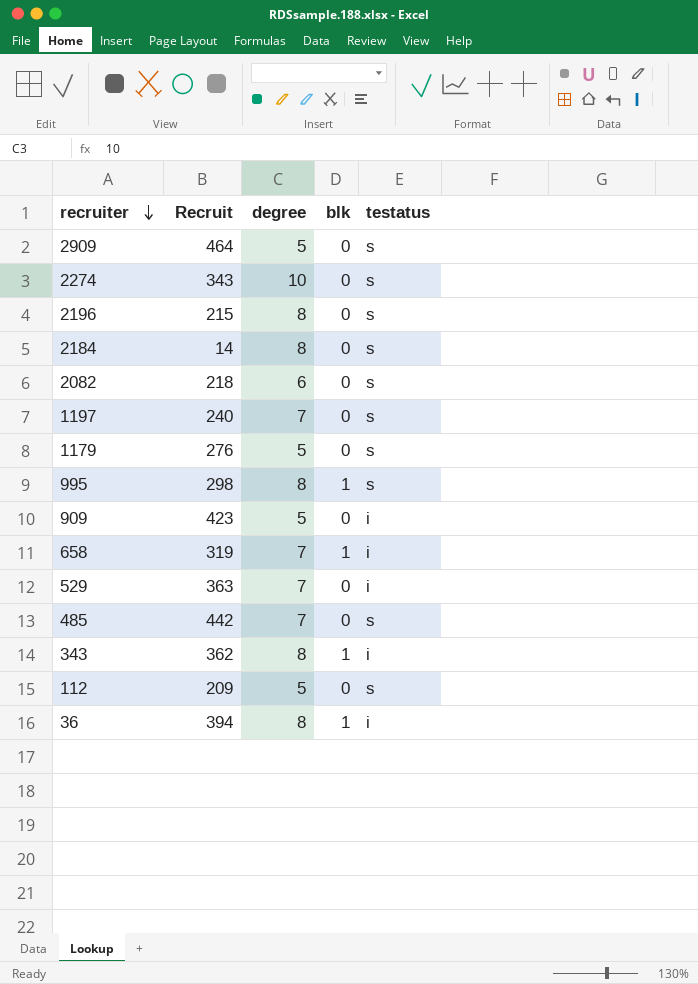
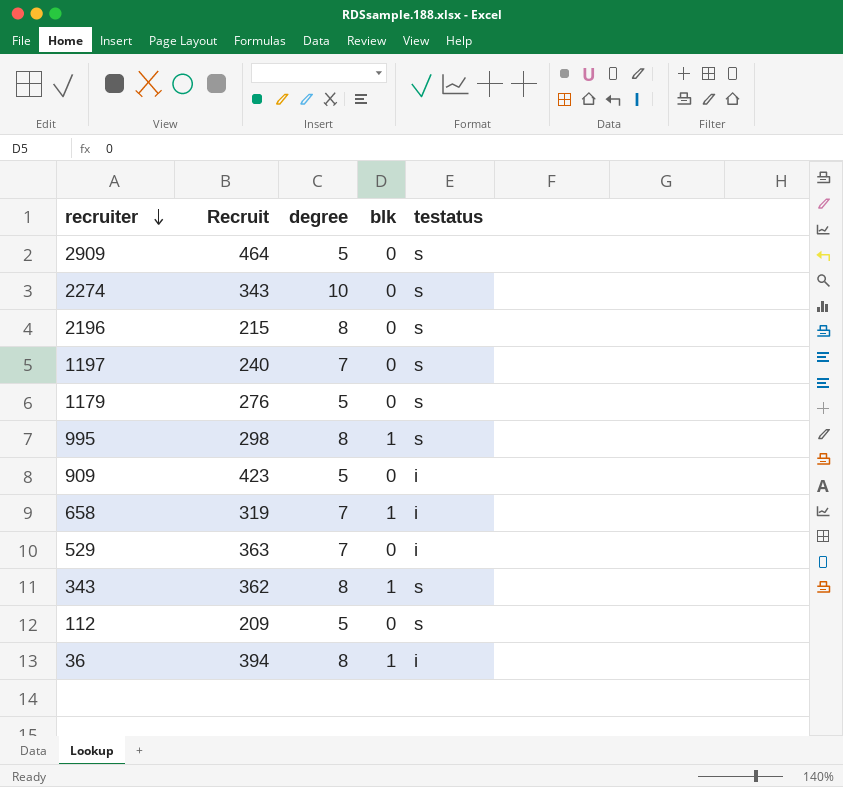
row 2184: 14 | 8 | 0 | s -> none
row 2082: 218 | 6 | 0 | s -> none
row 485: 442 | 7 | 0 | s -> none
343 | testatus: i -> s

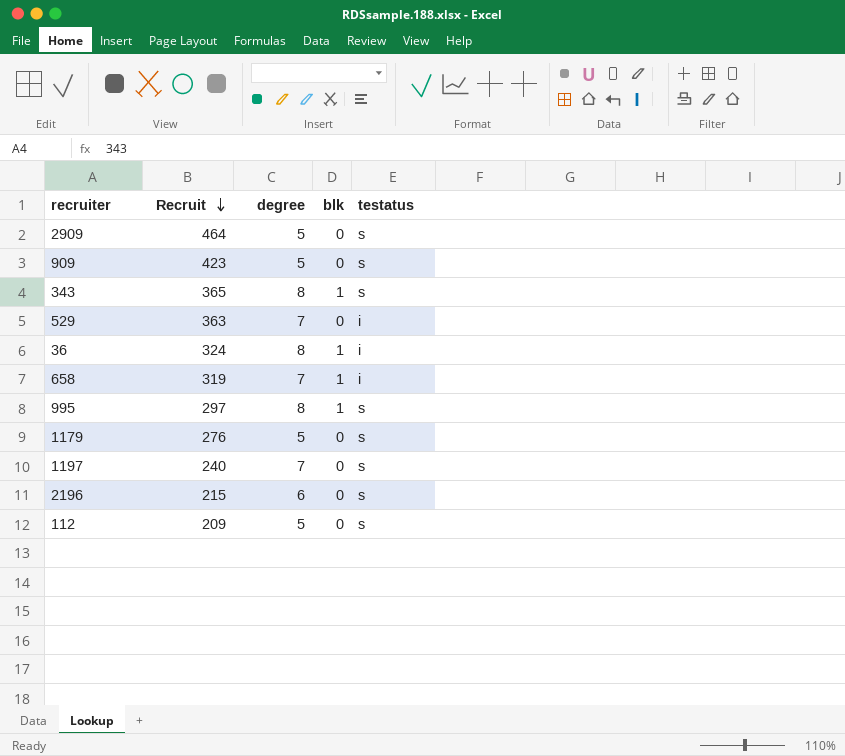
row order: recruiter descending -> Recruit descending
row 2274: 343 | 10 | 0 | s -> none
909 | testatus: i -> s
343 | Recruit: 362 -> 365
36 | Recruit: 394 -> 324
995 | Recruit: 298 -> 297
2196 | degree: 8 -> 6

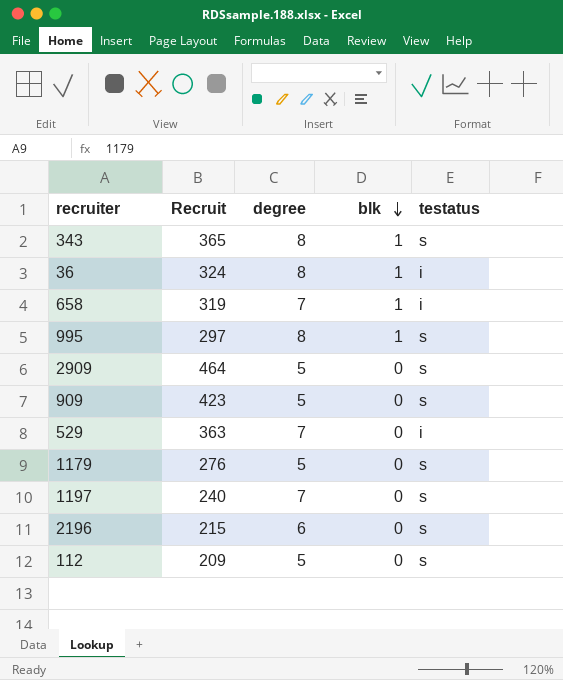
row order: Recruit descending -> blk descending

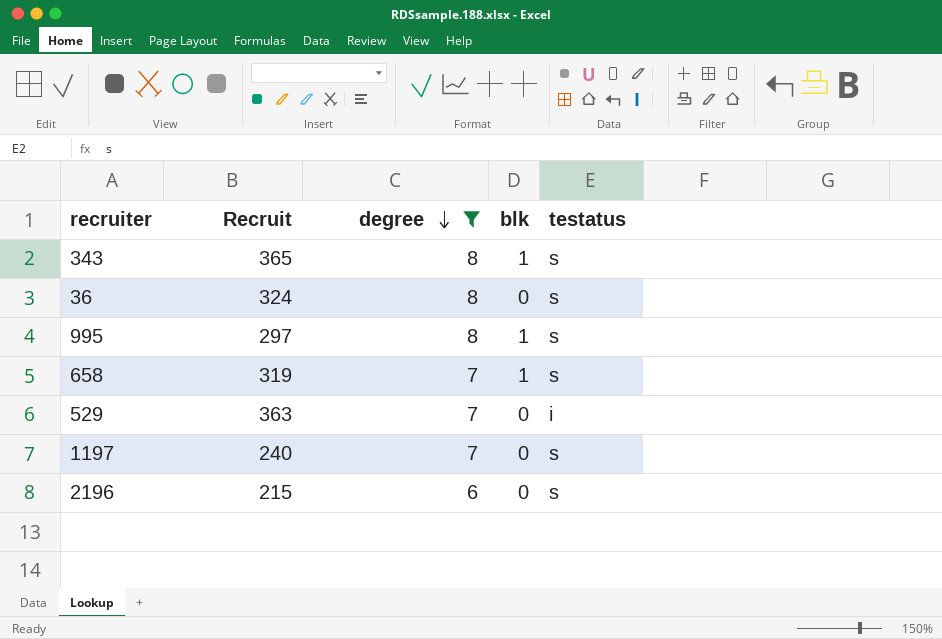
filter: none -> degree != 5
row order: blk descending -> degree descending
36 | blk: 1 -> 0
36 | testatus: i -> s
658 | testatus: i -> s

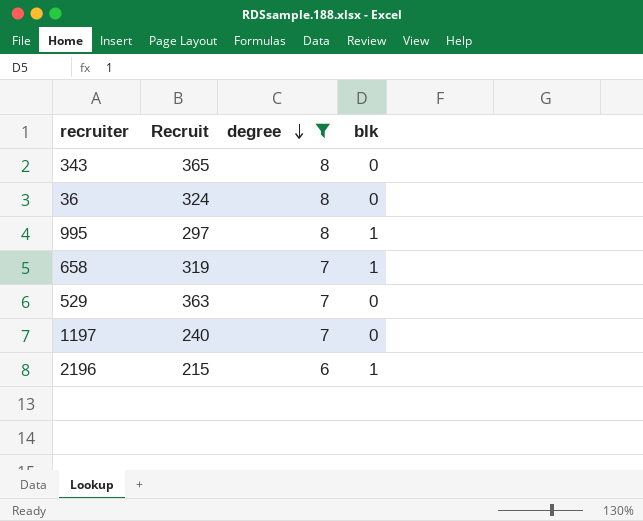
column testatus | position: 5 -> none
343 | blk: 1 -> 0
2196 | blk: 0 -> 1

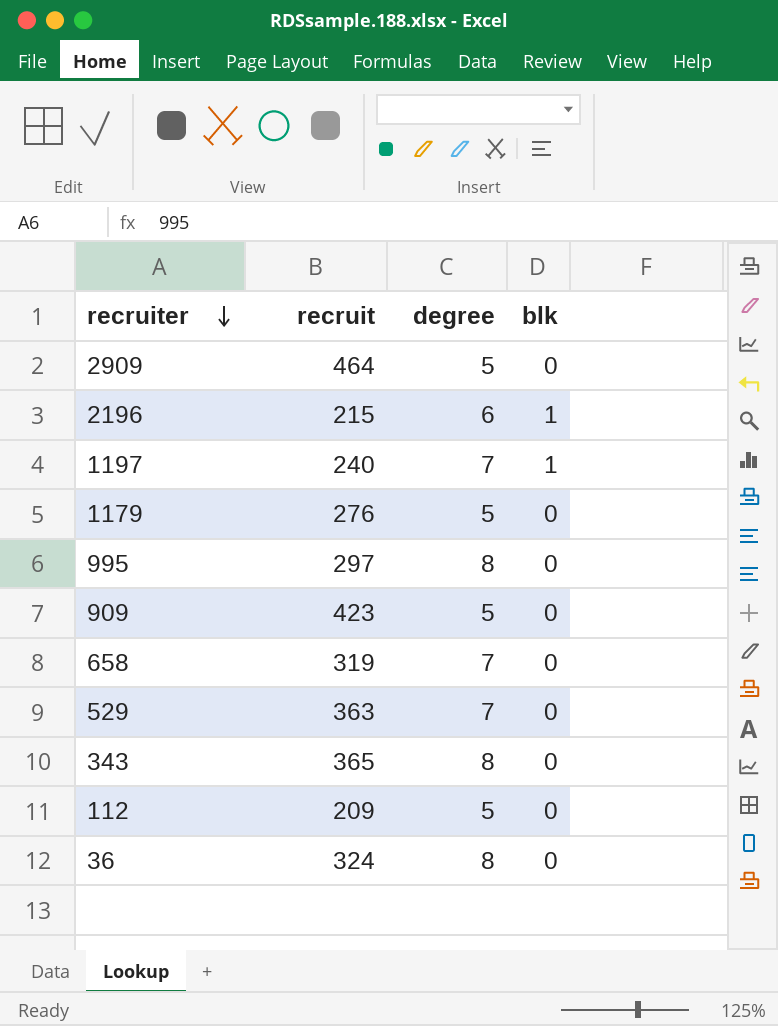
filter: degree != 5 -> none
row order: degree descending -> recruiter descending
column name: Recruit -> recruit
1197 | blk: 0 -> 1
995 | blk: 1 -> 0
658 | blk: 1 -> 0

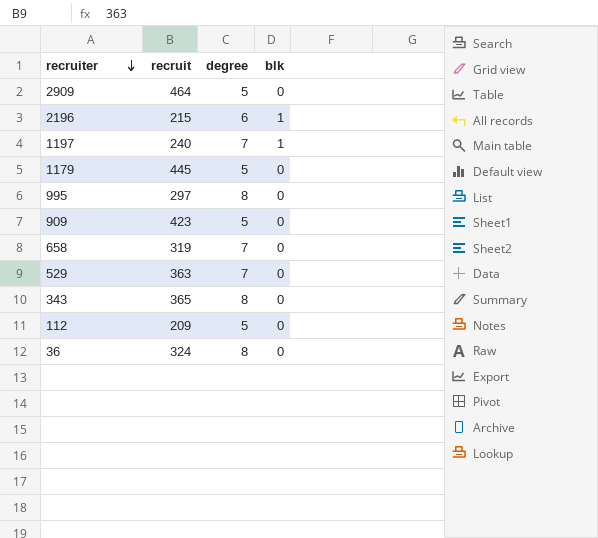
1179 | recruit: 276 -> 445

